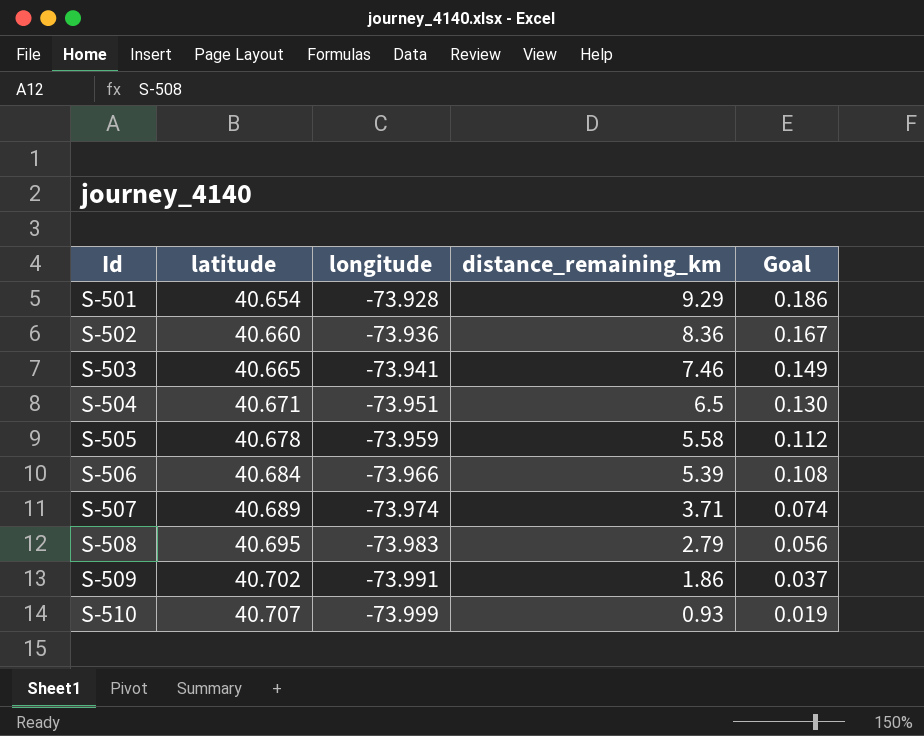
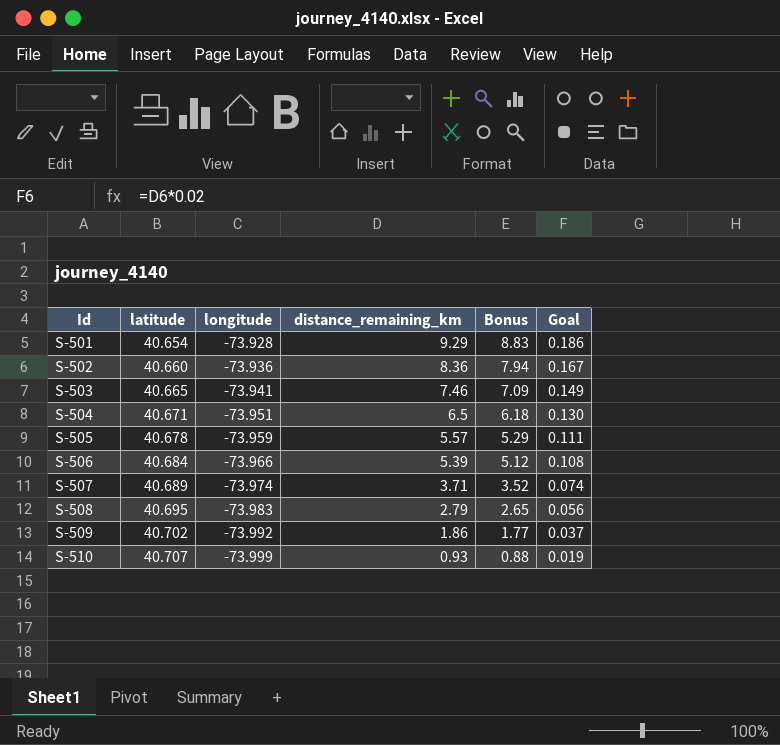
column Bonus | formula: none -> [distance_remaining_km] * 0.95
S-505 | distance_remaining_km: 5.58 -> 5.57
S-505 | Goal: 0.112 -> 0.111
S-509 | longitude: -73.991 -> -73.992

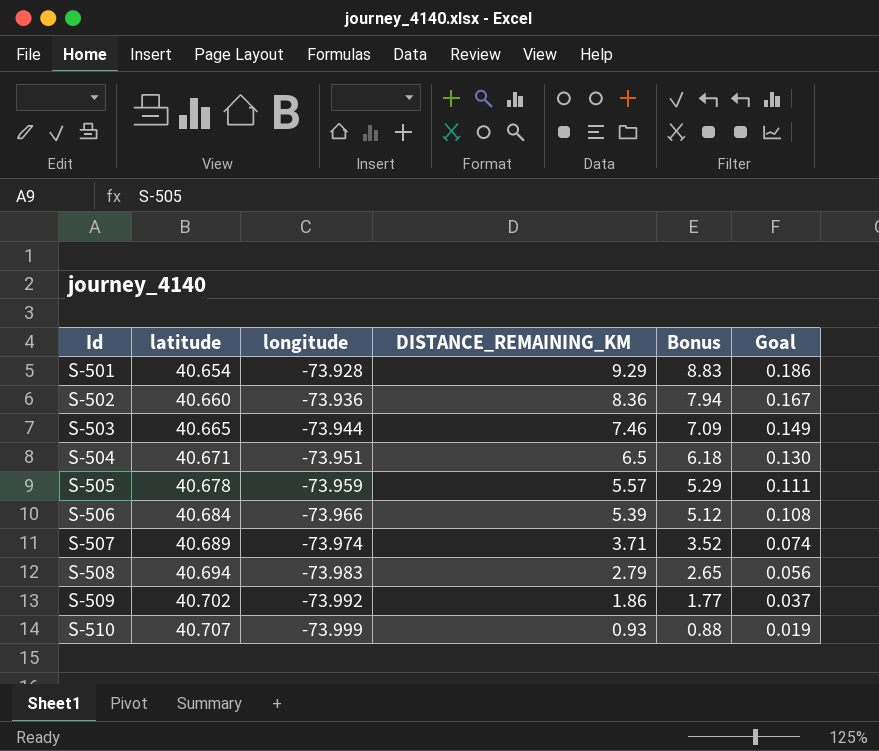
column name: distance_remaining_km -> DISTANCE_REMAINING_KM
S-503 | longitude: -73.941 -> -73.944
S-508 | latitude: 40.695 -> 40.694

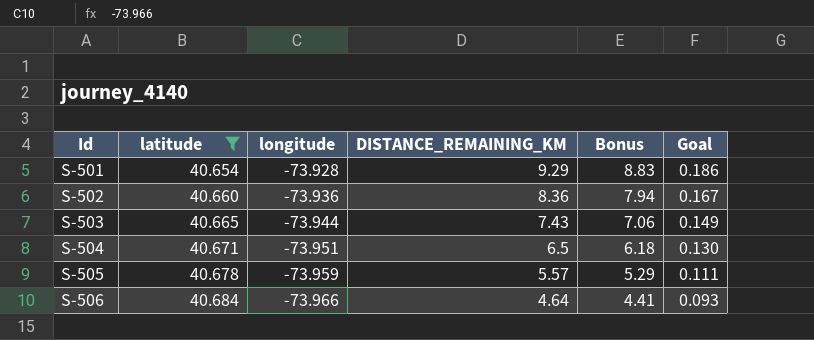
filter: none -> latitude <= 40.684
S-503 | DISTANCE_REMAINING_KM: 7.46 -> 7.43
S-503 | Bonus: 7.09 -> 7.06
S-506 | DISTANCE_REMAINING_KM: 5.39 -> 4.64
S-506 | Bonus: 5.12 -> 4.41
S-506 | Goal: 0.108 -> 0.093

